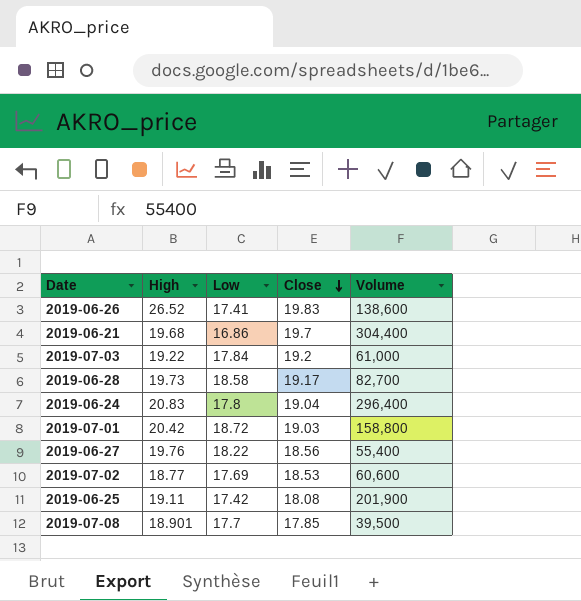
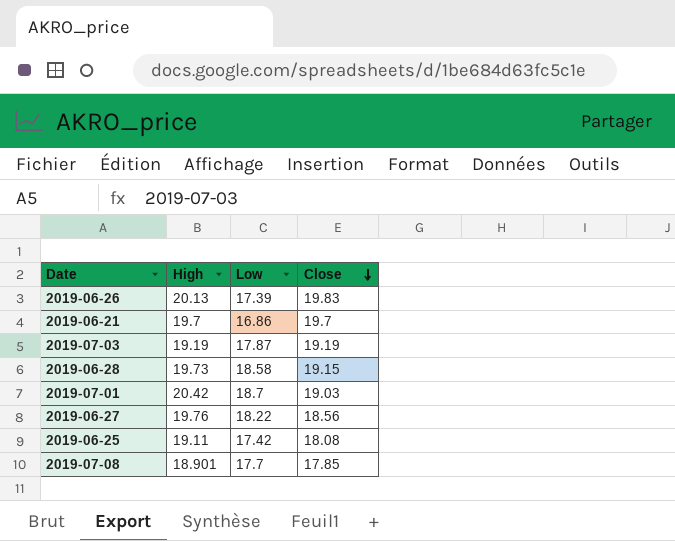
column Volume | position: 5 -> none
row 2019-06-24: 20.83 | 17.8 | 19.04 | 296,400 -> none
row 2019-07-02: 18.77 | 17.69 | 18.53 | 60,600 -> none
2019-06-26 | High: 26.52 -> 20.13
2019-06-26 | Low: 17.41 -> 17.39
2019-06-21 | High: 19.68 -> 19.7
2019-07-03 | High: 19.22 -> 19.19
2019-07-03 | Low: 17.84 -> 17.87
2019-07-03 | Close: 19.2 -> 19.19
2019-06-28 | Close: 19.17 -> 19.15
2019-07-01 | Low: 18.72 -> 18.7

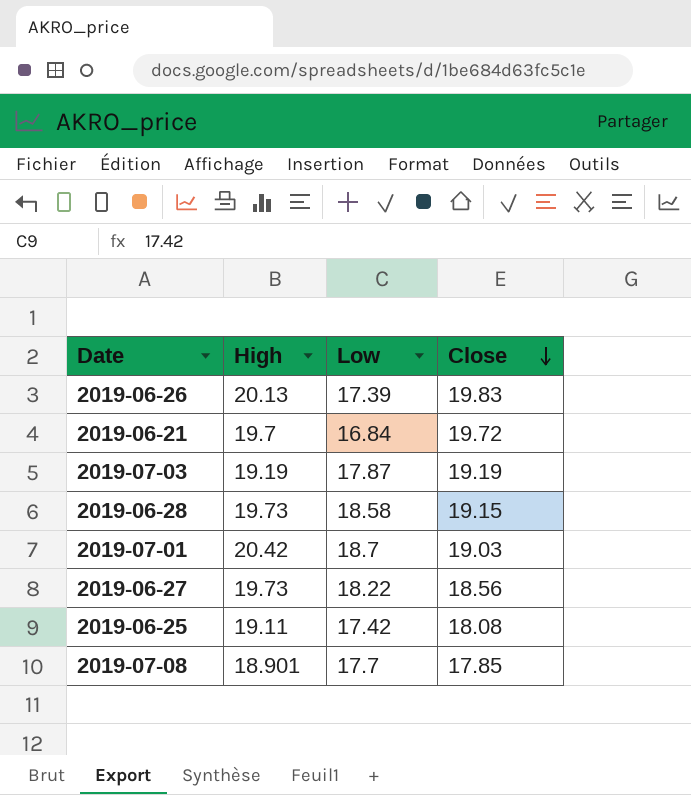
2019-06-21 | Low: 16.86 -> 16.84
2019-06-21 | Close: 19.7 -> 19.72
2019-06-27 | High: 19.76 -> 19.73

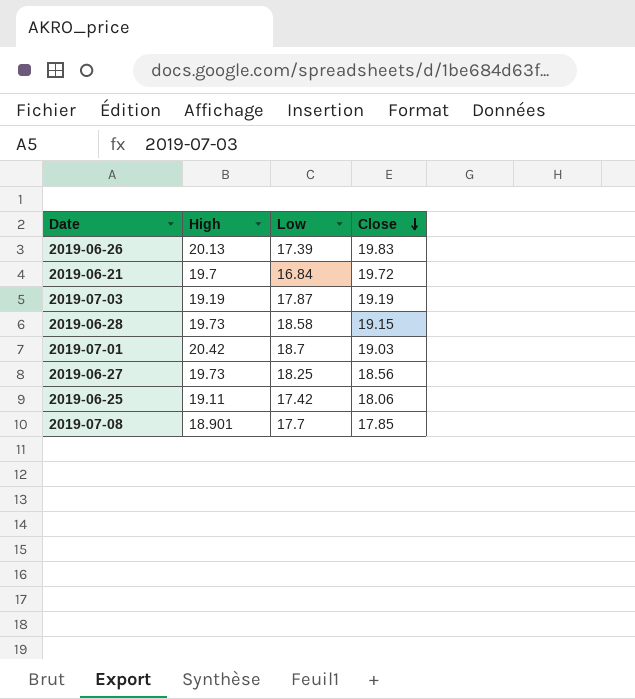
2019-06-27 | Low: 18.22 -> 18.25
2019-06-25 | Close: 18.08 -> 18.06

